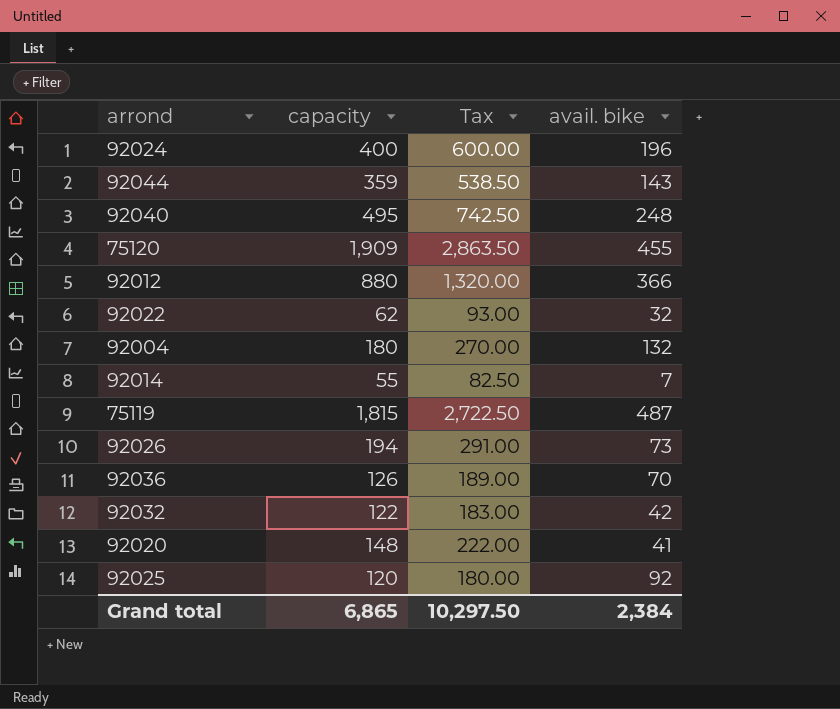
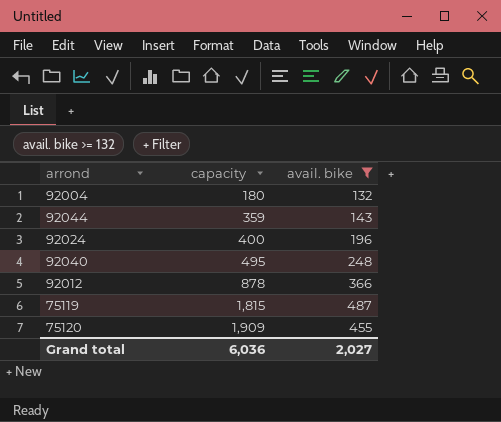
filter: none -> avail. bike >= 132
row order: none -> capacity ascending
column Tax | formula: [capacity] * 1.5 -> none
92012 | capacity: 880 -> 878
Grand total | capacity: 6,865 -> 6,036
Grand total | avail. bike: 2,384 -> 2,027

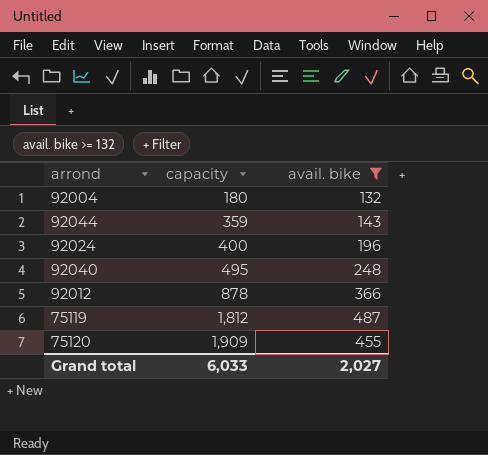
75119 | capacity: 1,815 -> 1,812
Grand total | capacity: 6,036 -> 6,033

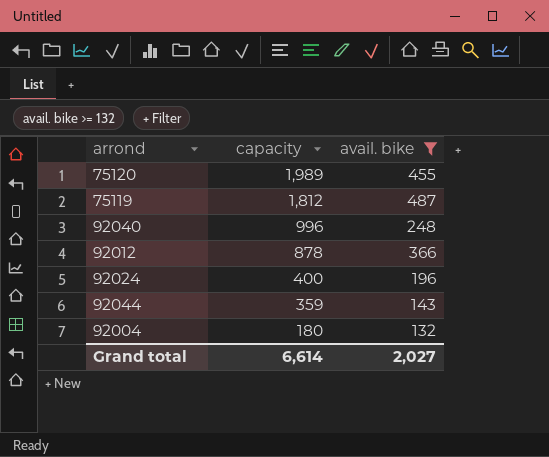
row order: capacity ascending -> capacity descending
75120 | capacity: 1,909 -> 1,989
92040 | capacity: 495 -> 996
Grand total | capacity: 6,033 -> 6,614

